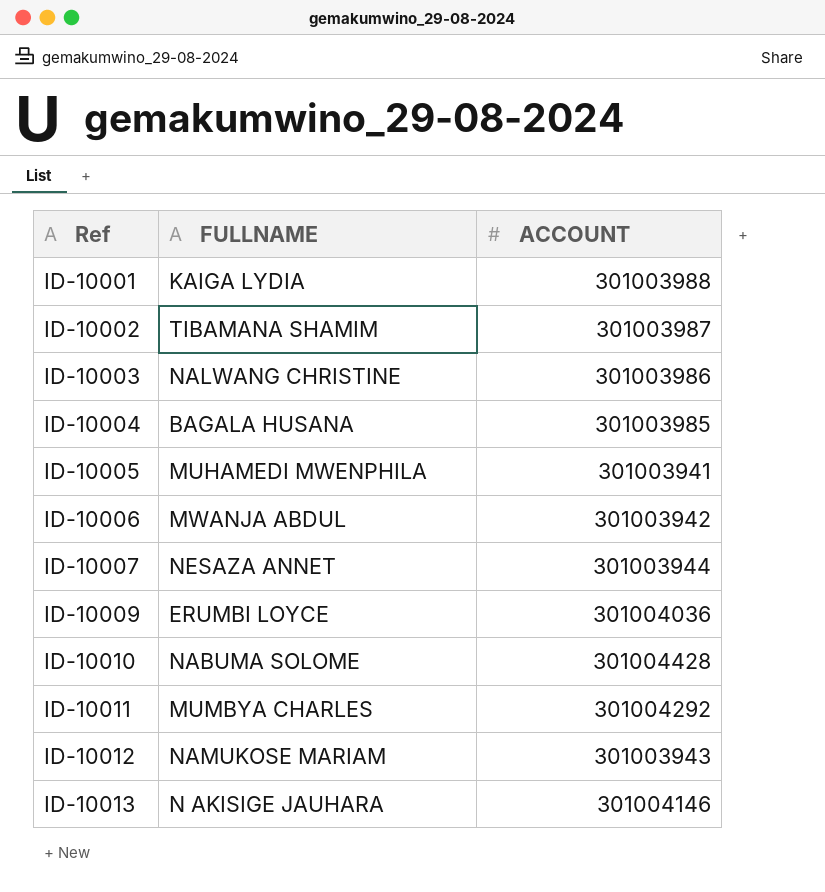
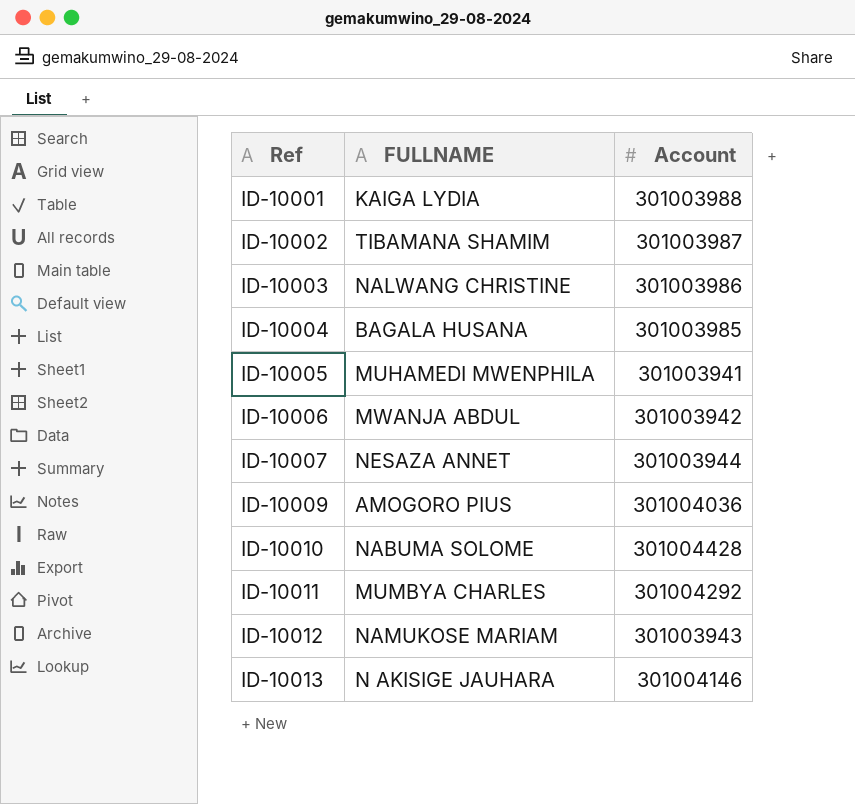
column name: ACCOUNT -> Account
ID-10009 | FULLNAME: ERUMBI LOYCE -> AMOGORO PIUS

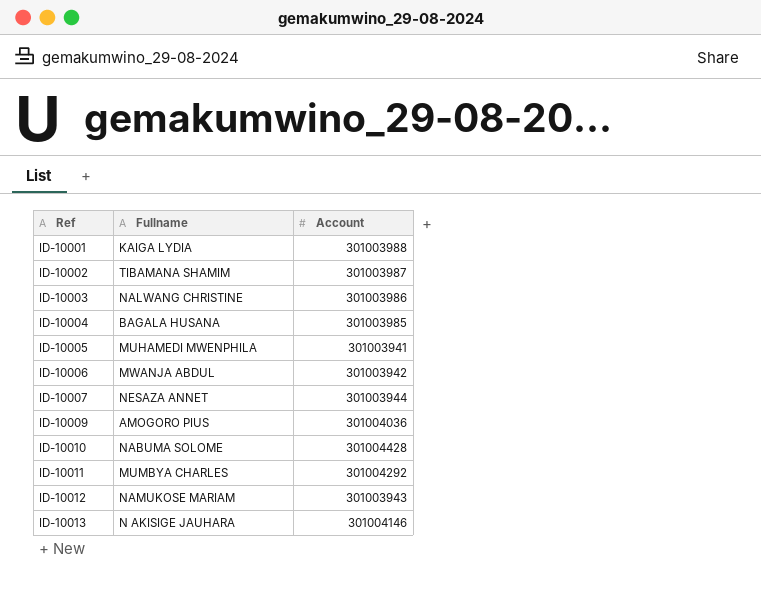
column name: FULLNAME -> Fullname

